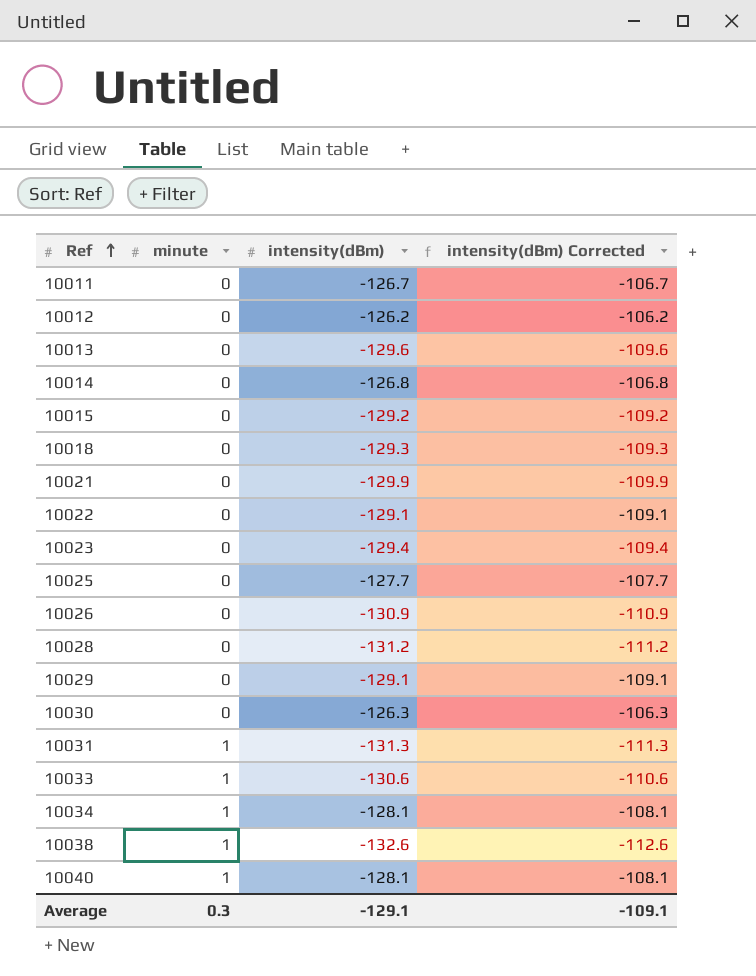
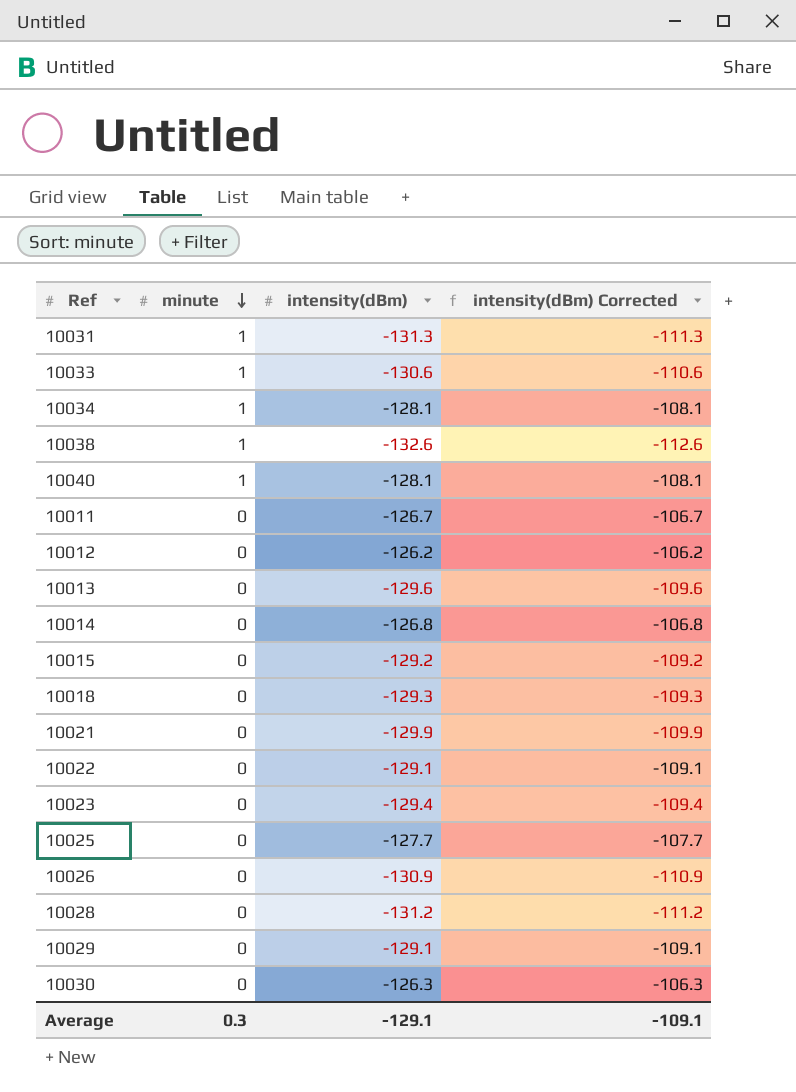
row order: Ref ascending -> minute descending

